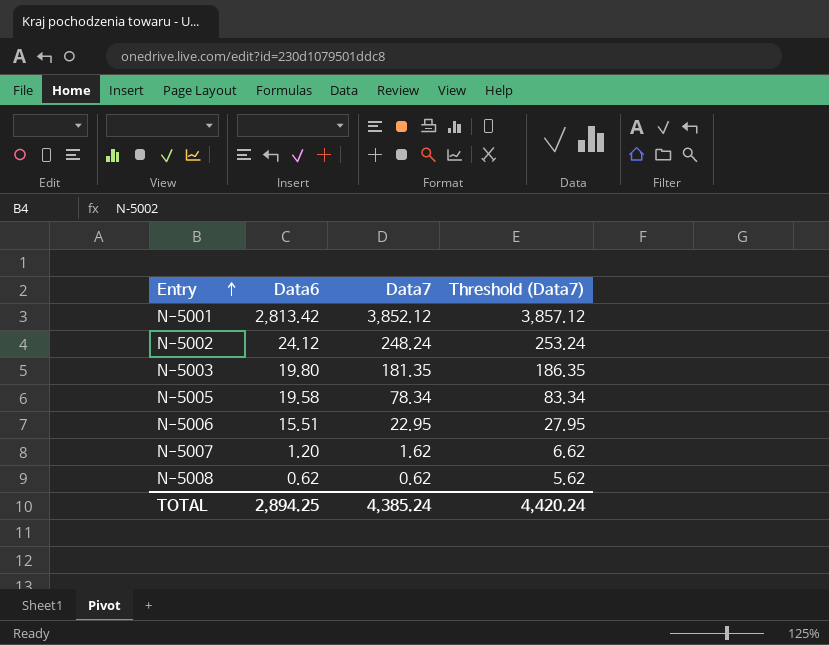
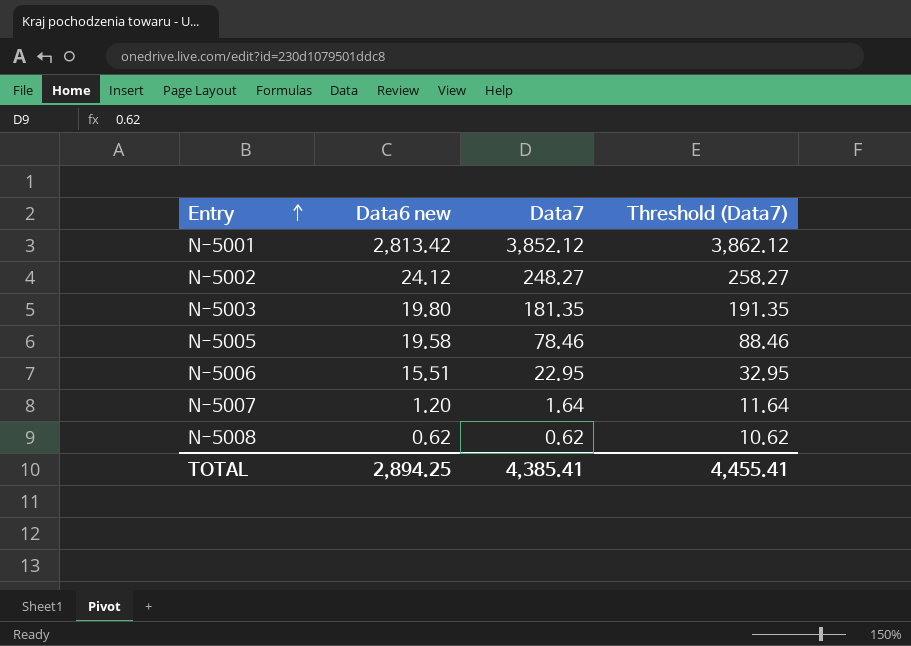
column name: Data6 -> Data6 new
column Threshold (Data7) | formula: [Data7] + 5 -> [Data7] + 10
N-5002 | Data7: 248.24 -> 248.27
N-5005 | Data7: 78.34 -> 78.46
N-5007 | Data7: 1.62 -> 1.64
TOTAL | Data7: 4,385.24 -> 4,385.41
TOTAL | Threshold (Data7): 4,420.24 -> 4,455.41

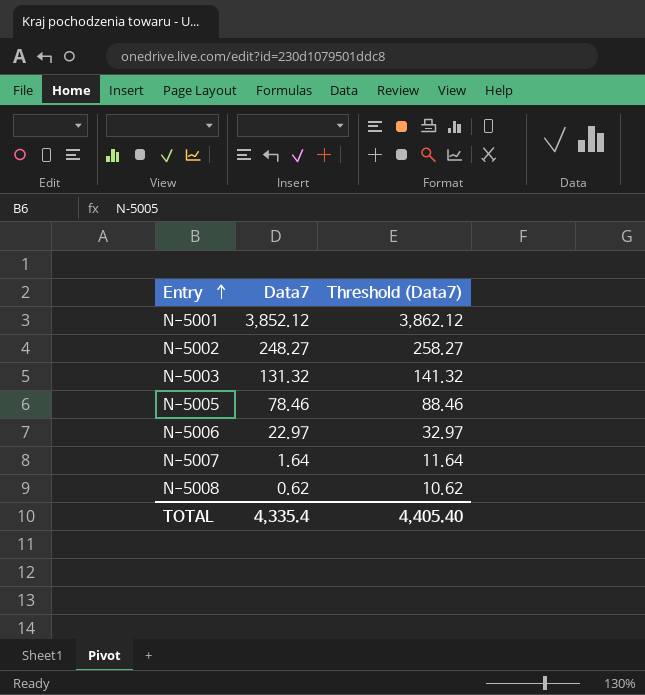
column Data6 new | position: 2 -> none
N-5003 | Data7: 181.35 -> 131.32
N-5003 | Threshold (Data7): 191.35 -> 141.32
N-5006 | Data7: 22.95 -> 22.97
N-5006 | Threshold (Data7): 32.95 -> 32.97
TOTAL | Data7: 4,385.41 -> 4,335.4
TOTAL | Threshold (Data7): 4,455.41 -> 4,405.40

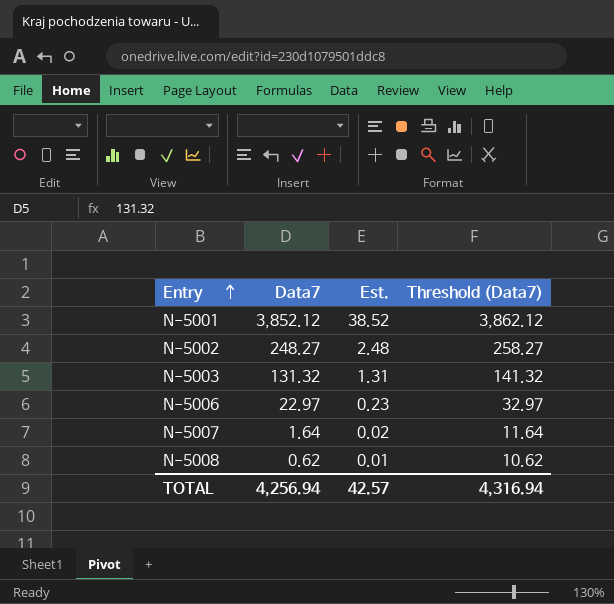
column Est. | formula: none -> [Data7] * 0.01
row N-5005: 78.46 | 88.46 -> none
TOTAL | Data7: 4,335.4 -> 4,256.94
TOTAL | Threshold (Data7): 4,405.40 -> 4,316.94

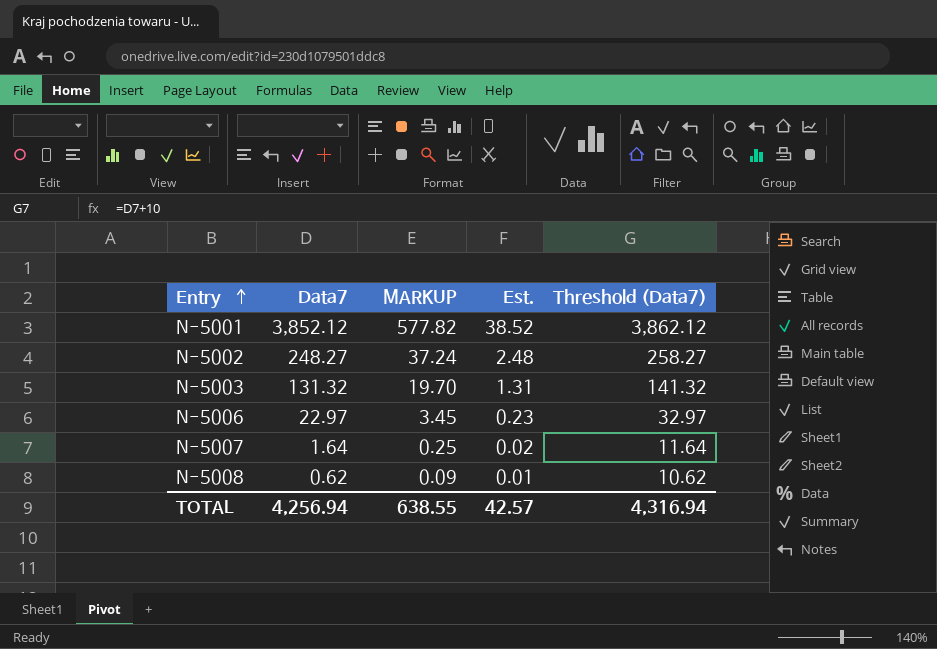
column MARKUP | formula: none -> [Data7] * 0.15

